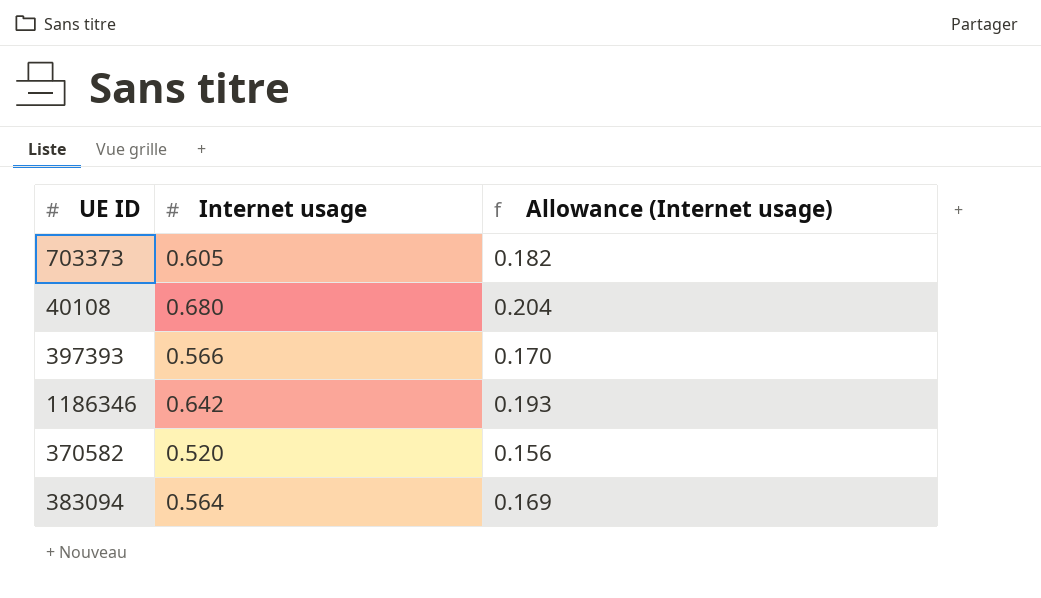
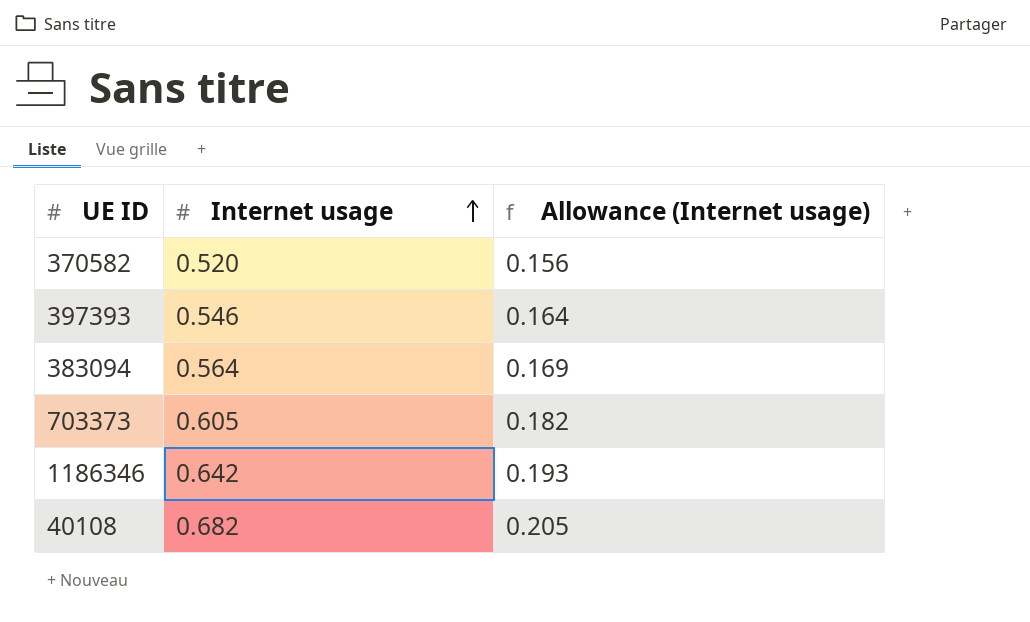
row order: none -> Internet usage ascending
397393 | Internet usage: 0.566 -> 0.546
397393 | Allowance (Internet usage): 0.170 -> 0.164
40108 | Internet usage: 0.680 -> 0.682
40108 | Allowance (Internet usage): 0.204 -> 0.205

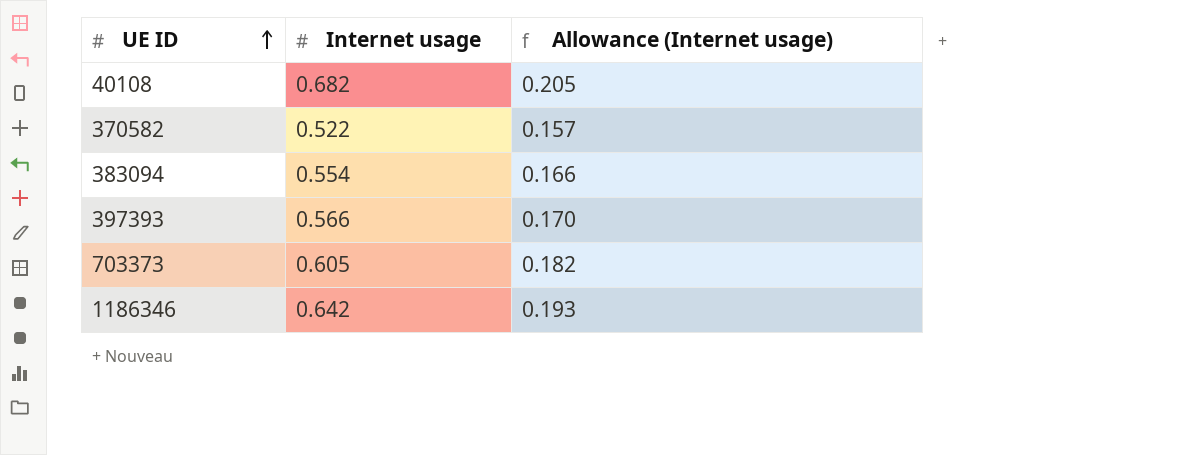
row order: Internet usage ascending -> UE ID ascending
370582 | Internet usage: 0.520 -> 0.522
370582 | Allowance (Internet usage): 0.156 -> 0.157
383094 | Internet usage: 0.564 -> 0.554
383094 | Allowance (Internet usage): 0.169 -> 0.166
397393 | Internet usage: 0.546 -> 0.566
397393 | Allowance (Internet usage): 0.164 -> 0.170

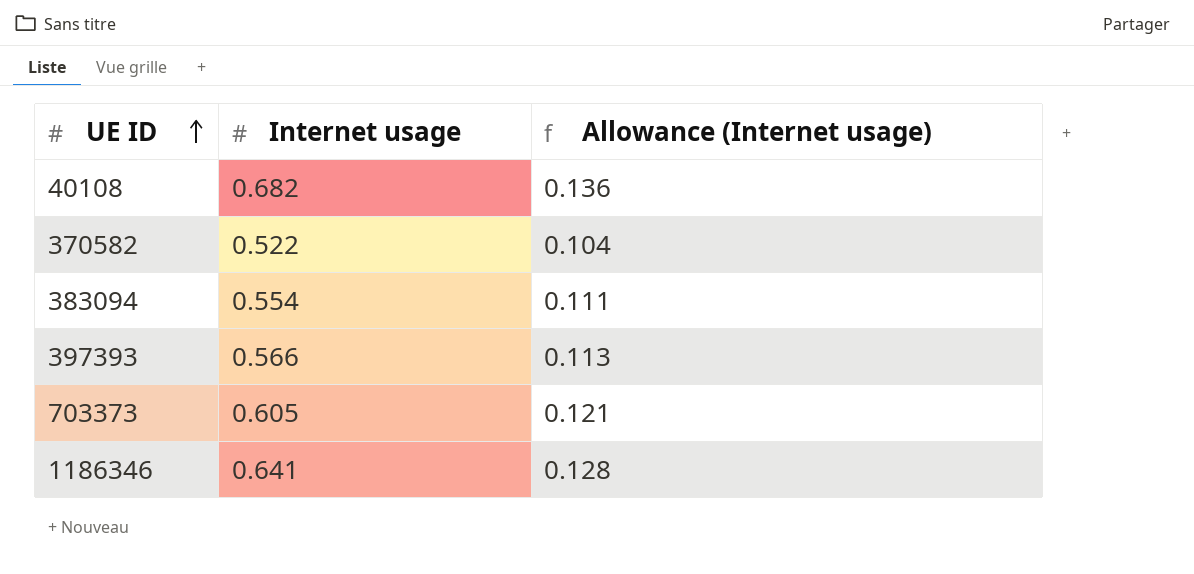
column Allowance (Internet usage) | formula: [Internet usage] * 0.3 -> [Internet usage] * 0.2
1186346 | Internet usage: 0.642 -> 0.641

